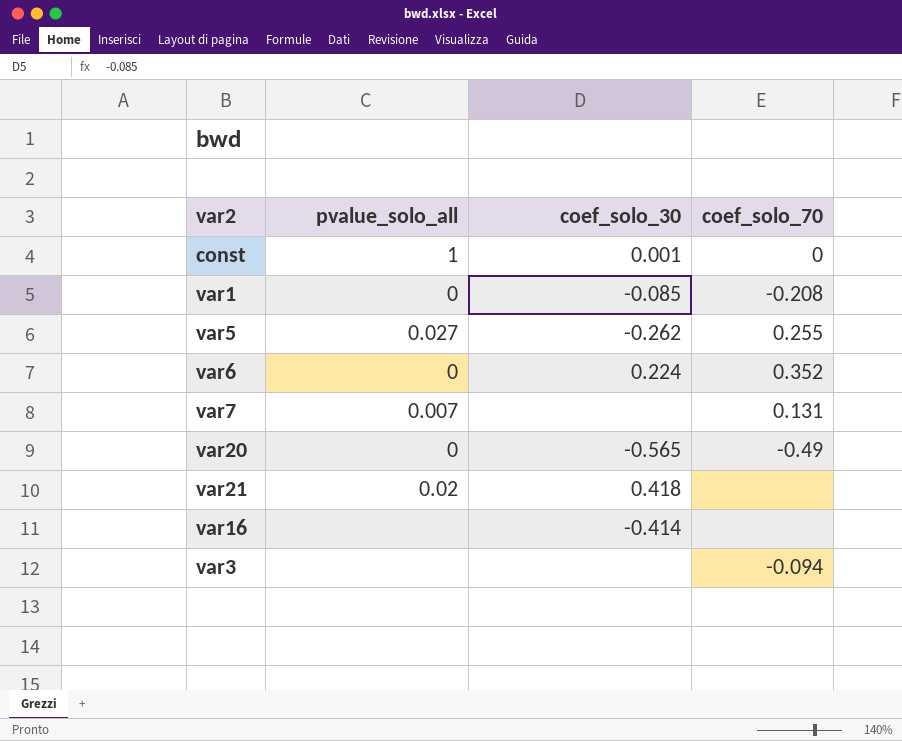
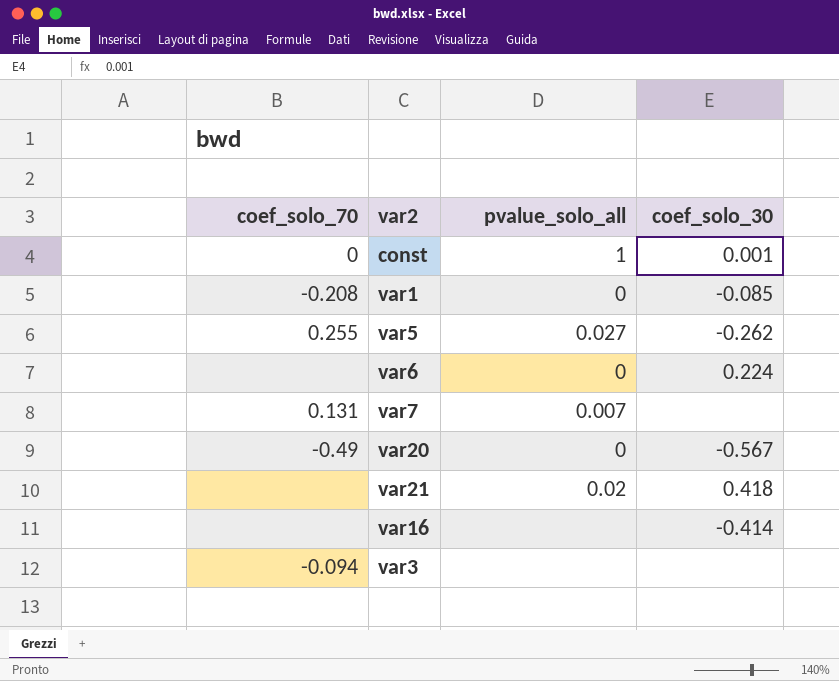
column coef_solo_70 | position: 4 -> 1
var6 | coef_solo_70: 0.352 -> none
var20 | coef_solo_30: -0.565 -> -0.567

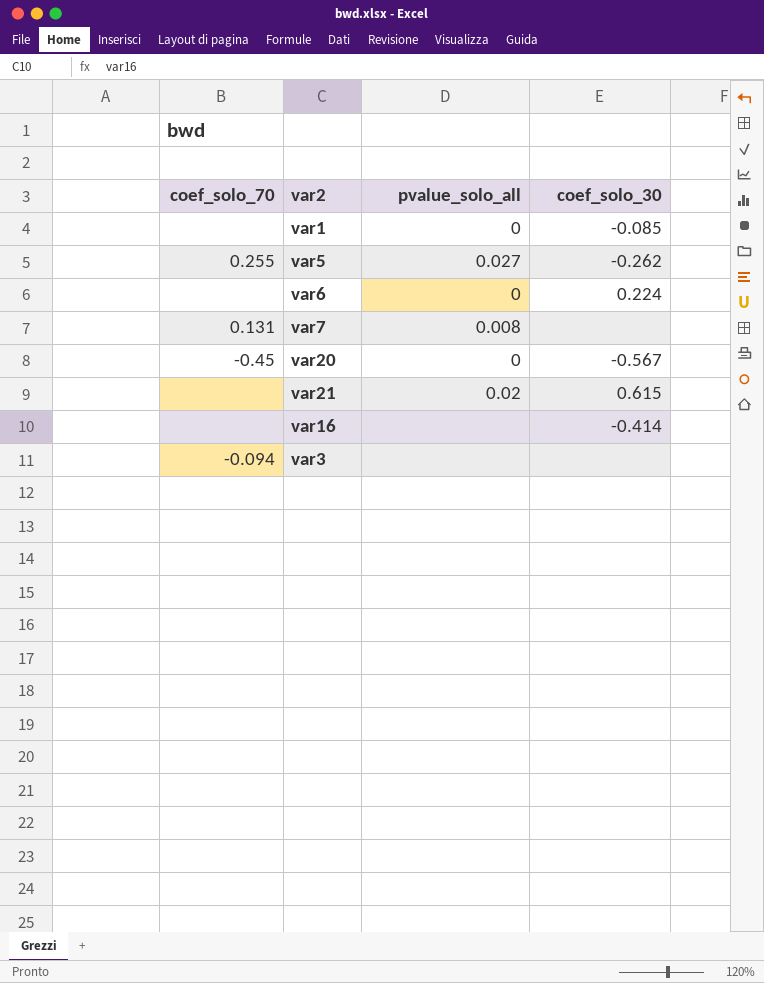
row const: 0 | 1 | 0.001 -> none
var1 | coef_solo_70: -0.208 -> none
var7 | pvalue_solo_all: 0.007 -> 0.008
var20 | coef_solo_70: -0.49 -> -0.45
var21 | coef_solo_30: 0.418 -> 0.615

